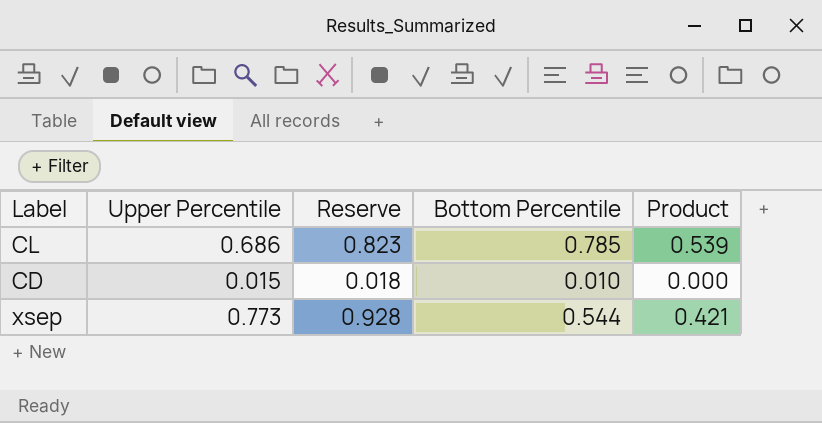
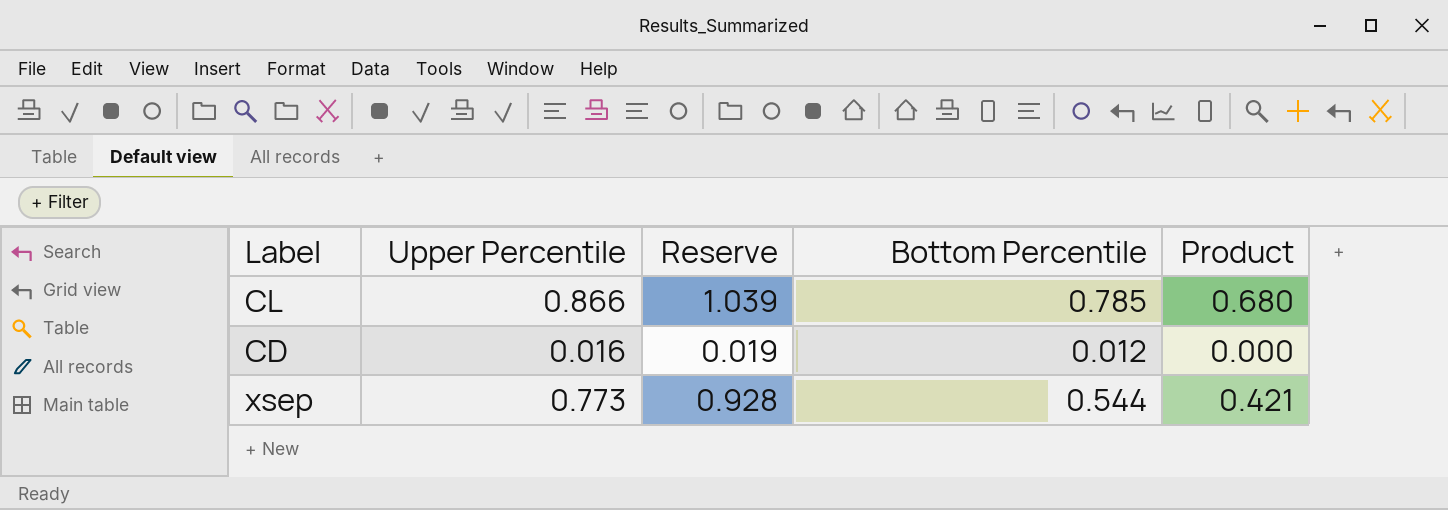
CL | Upper Percentile: 0.686 -> 0.866
CL | Reserve: 0.823 -> 1.039
CL | Product: 0.539 -> 0.680
CD | Upper Percentile: 0.015 -> 0.016
CD | Reserve: 0.018 -> 0.019
CD | Bottom Percentile: 0.010 -> 0.012

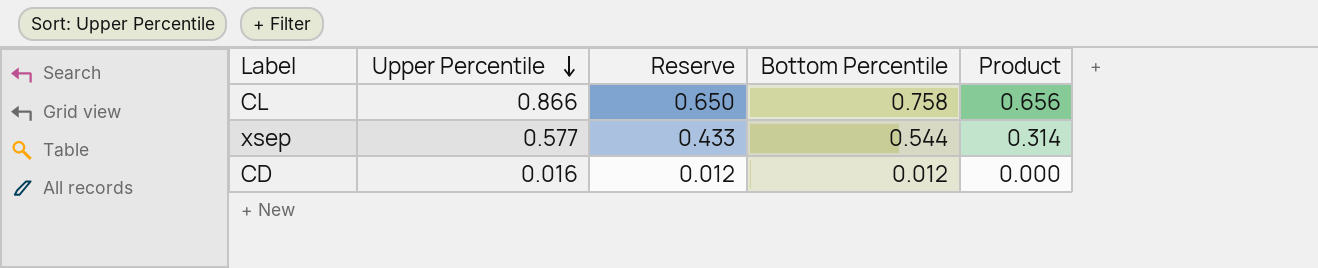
row order: none -> Upper Percentile descending
column Reserve | formula: [Upper Percentile] * 1.2 -> [Upper Percentile] * 0.75
CL | Bottom Percentile: 0.785 -> 0.758
CL | Product: 0.680 -> 0.656
xsep | Upper Percentile: 0.773 -> 0.577
xsep | Product: 0.421 -> 0.314

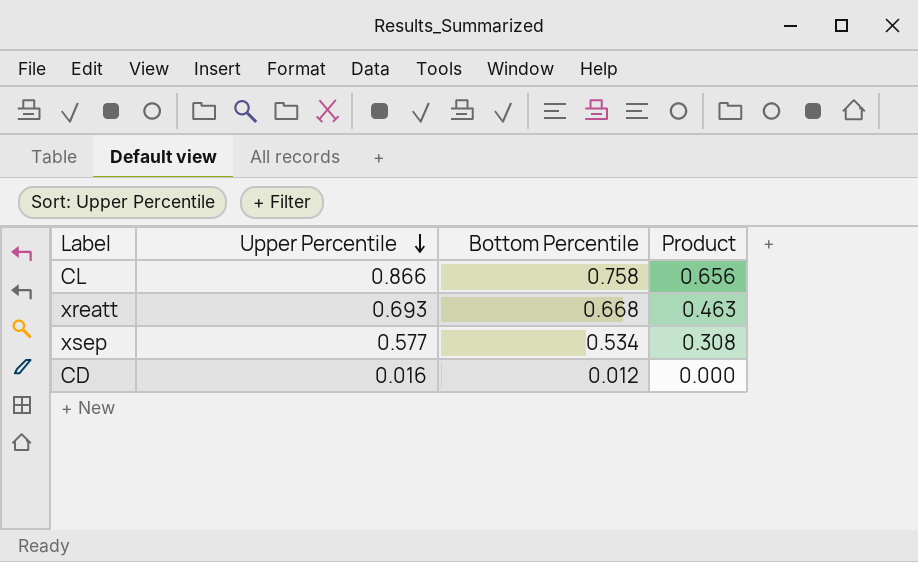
column Reserve | formula: [Upper Percentile] * 0.75 -> none
row xreatt: none -> 0.693 | 0.668 | 0.463
xsep | Bottom Percentile: 0.544 -> 0.534
xsep | Product: 0.314 -> 0.308

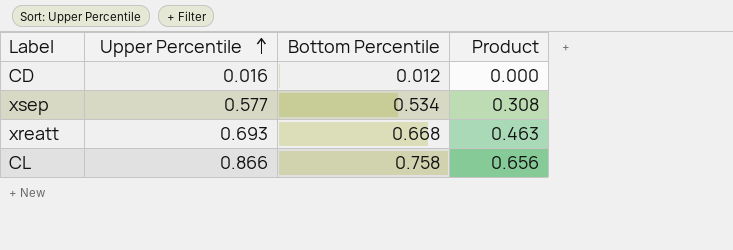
row order: Upper Percentile descending -> Upper Percentile ascending

